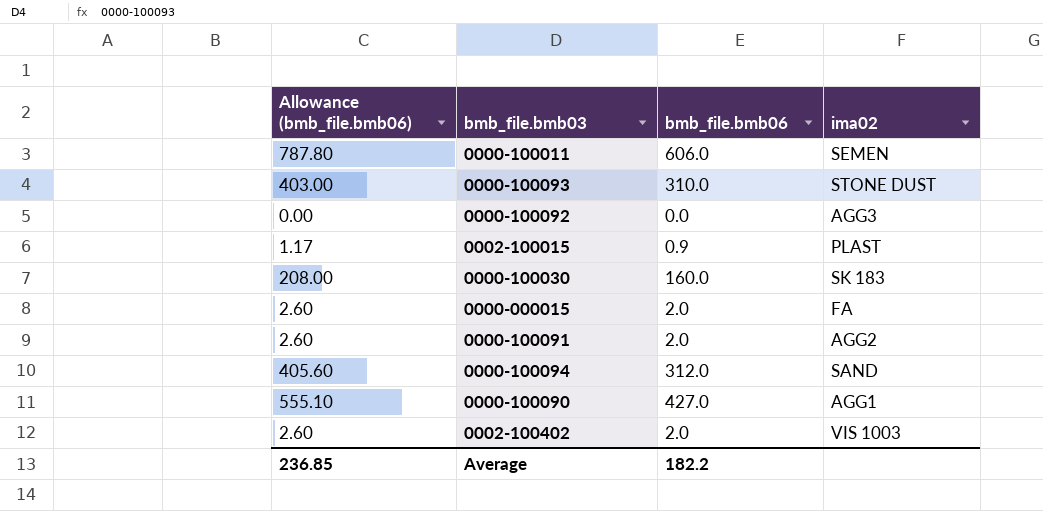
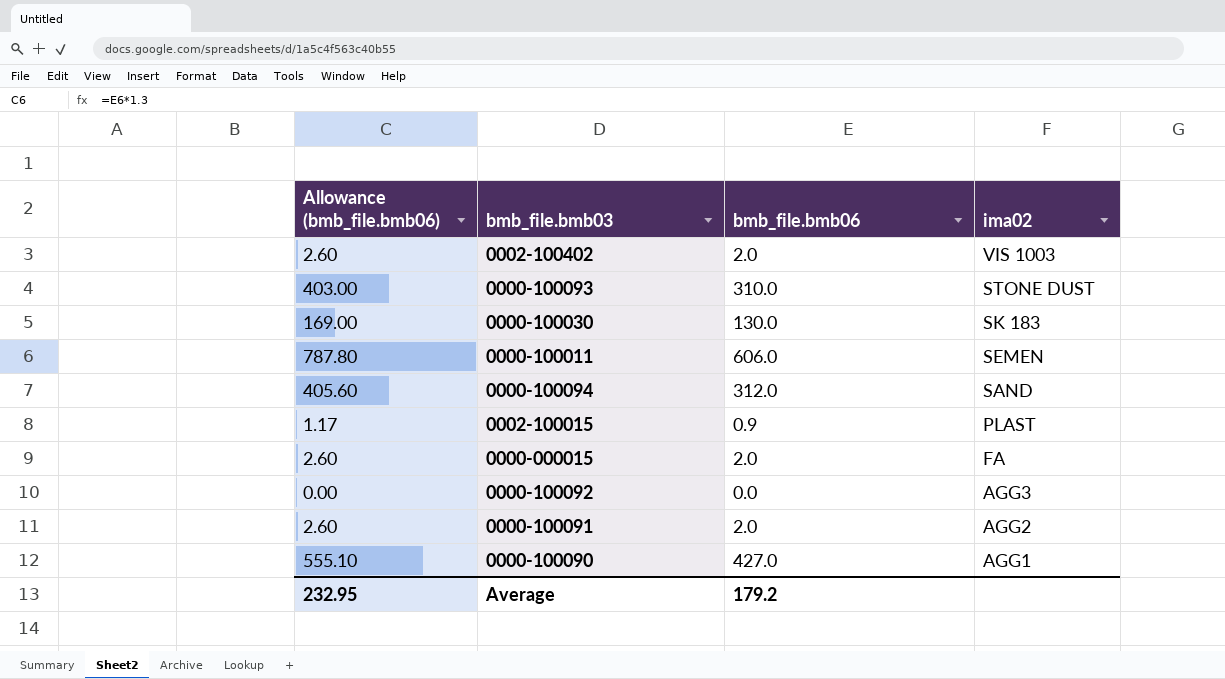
row order: none -> ima02 descending
0000-100030 | Allowance (bmb_file.bmb06): 208.00 -> 169.00
0000-100030 | bmb_file.bmb06: 160.0 -> 130.0
Average | Allowance (bmb_file.bmb06): 236.85 -> 232.95
Average | bmb_file.bmb06: 182.2 -> 179.2

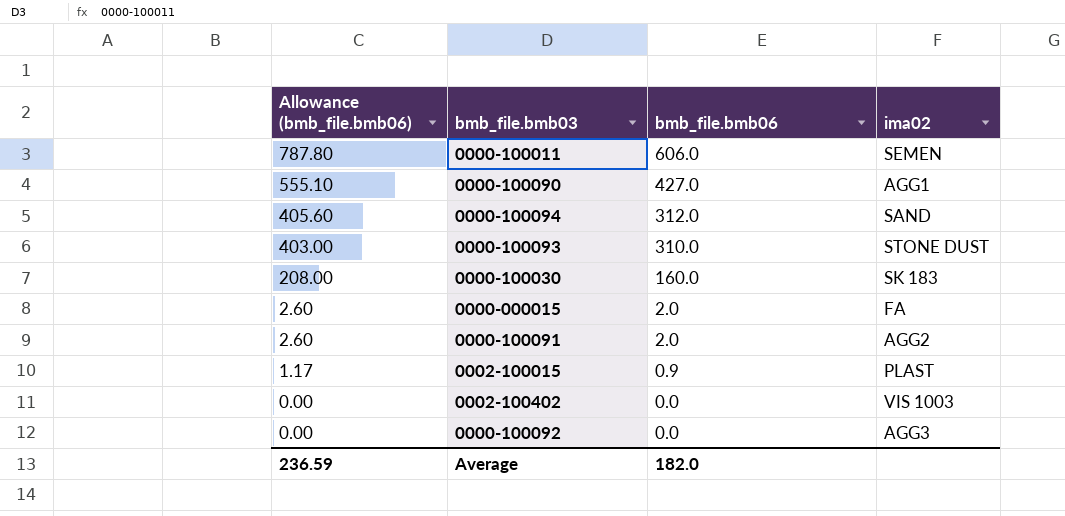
row order: ima02 descending -> Allowance (bmb_file.bmb06) descending
0000-100030 | Allowance (bmb_file.bmb06): 169.00 -> 208.00
0000-100030 | bmb_file.bmb06: 130.0 -> 160.0
0002-100402 | Allowance (bmb_file.bmb06): 2.60 -> 0.00
0002-100402 | bmb_file.bmb06: 2.0 -> 0.0
Average | Allowance (bmb_file.bmb06): 232.95 -> 236.59
Average | bmb_file.bmb06: 179.2 -> 182.0

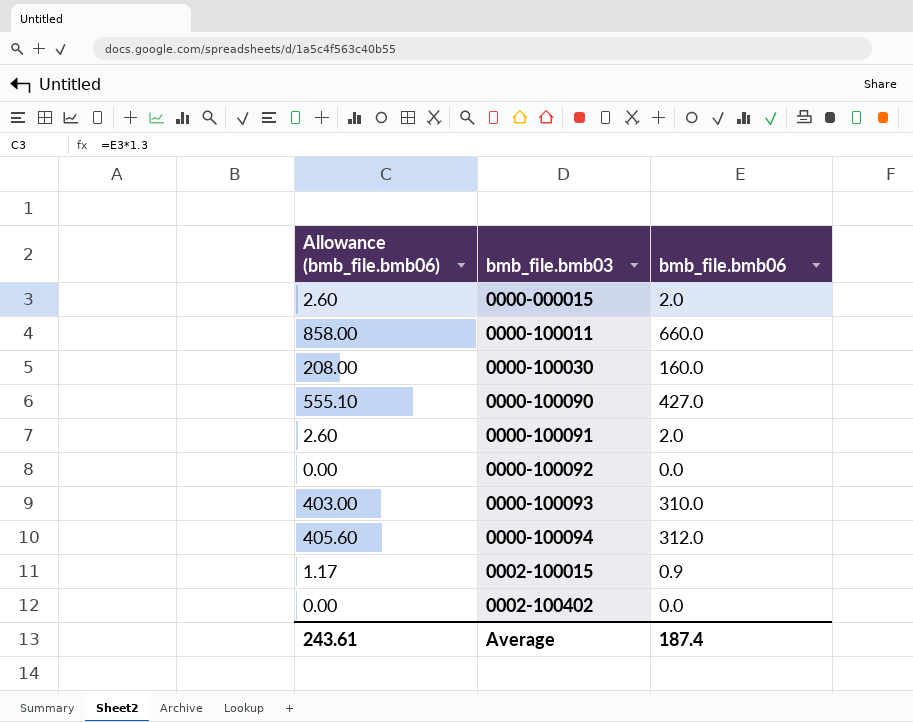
row order: Allowance (bmb_file.bmb06) descending -> bmb_file.bmb03 ascending
column ima02 | position: 4 -> none
0000-100011 | Allowance (bmb_file.bmb06): 787.80 -> 858.00
0000-100011 | bmb_file.bmb06: 606.0 -> 660.0
Average | Allowance (bmb_file.bmb06): 236.59 -> 243.61
Average | bmb_file.bmb06: 182.0 -> 187.4

